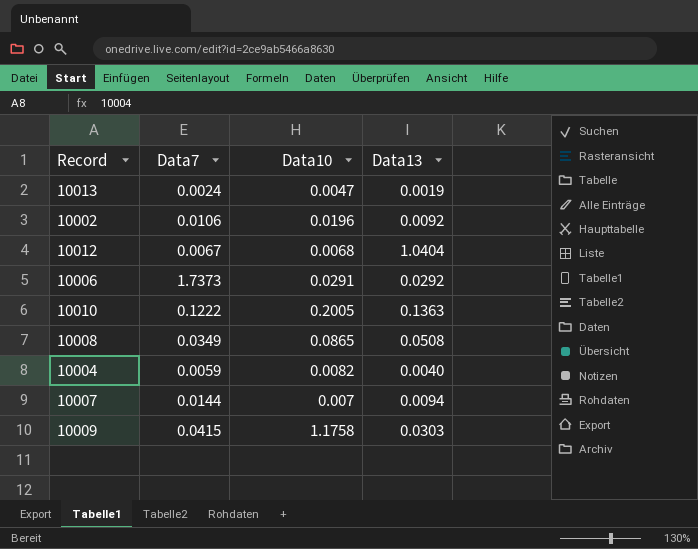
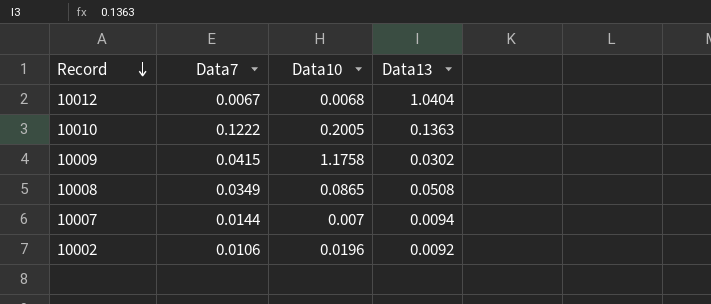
row order: none -> Record descending
row 10013: 0.0024 | 0.0047 | 0.0019 -> none
row 10006: 1.7373 | 0.0291 | 0.0292 -> none
row 10004: 0.0059 | 0.0082 | 0.0040 -> none
10009 | Data13: 0.0303 -> 0.0302

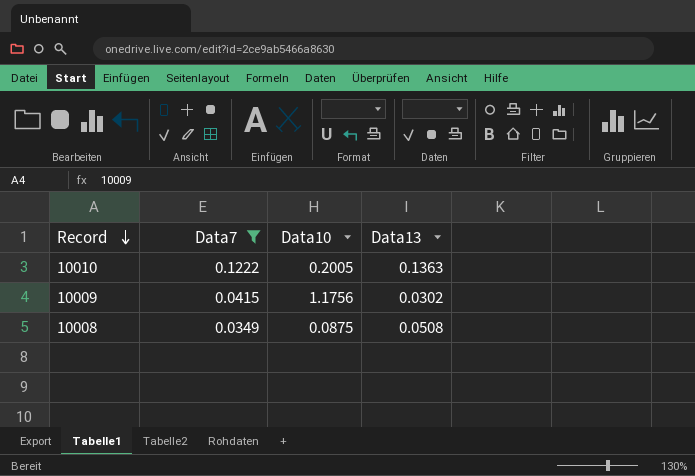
filter: none -> Data7 >= 0.0349
10009 | Data10: 1.1758 -> 1.1756
10008 | Data10: 0.0865 -> 0.0875

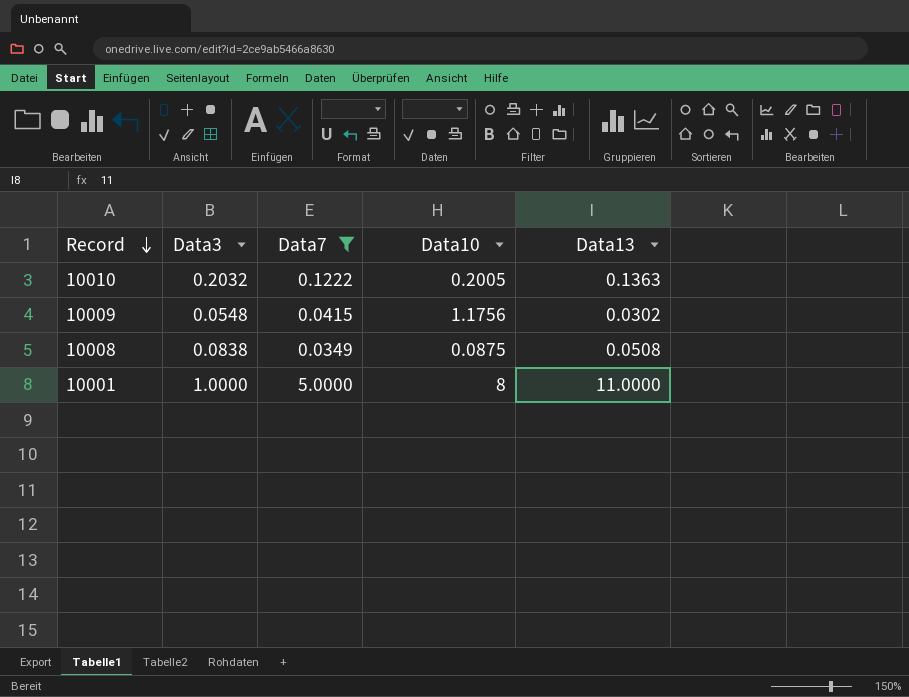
column Data3 | position: none -> 2
row 10001: none -> 1.0000 | 5.0000 | 8 | 11.0000

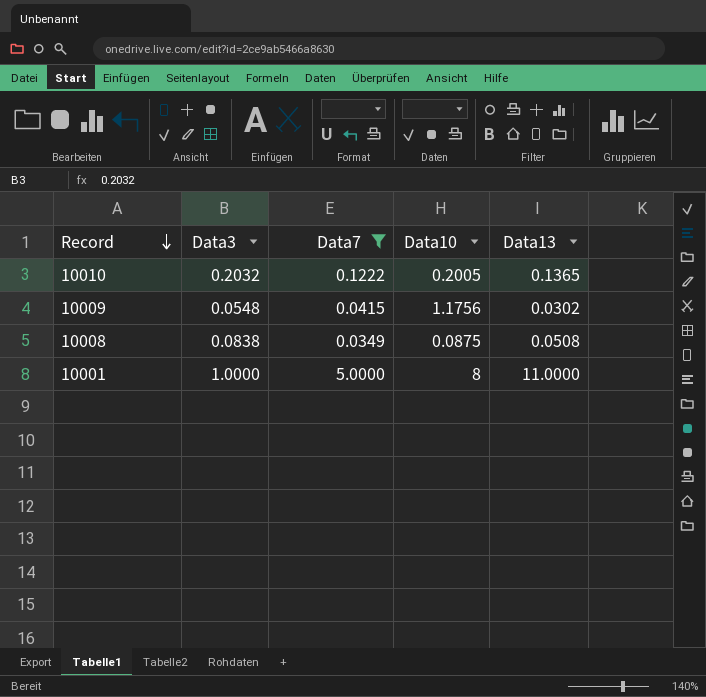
10010 | Data13: 0.1363 -> 0.1365

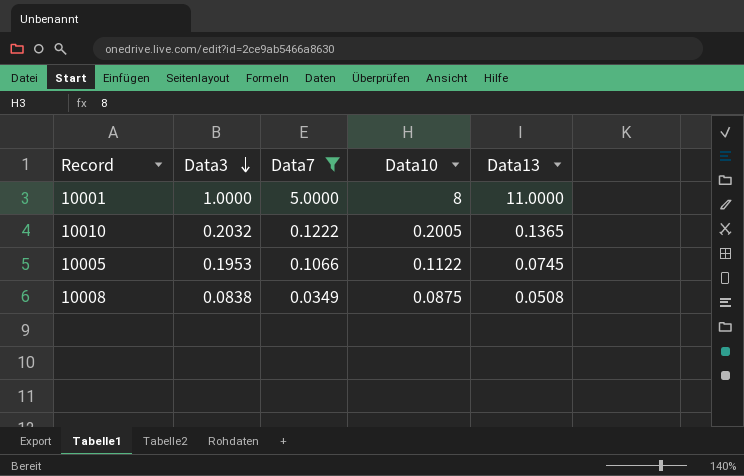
row order: Record descending -> Data3 descending
row 10009: 0.0548 | 0.0415 | 1.1756 | 0.0302 -> none
row 10005: none -> 0.1953 | 0.1066 | 0.1122 | 0.0745

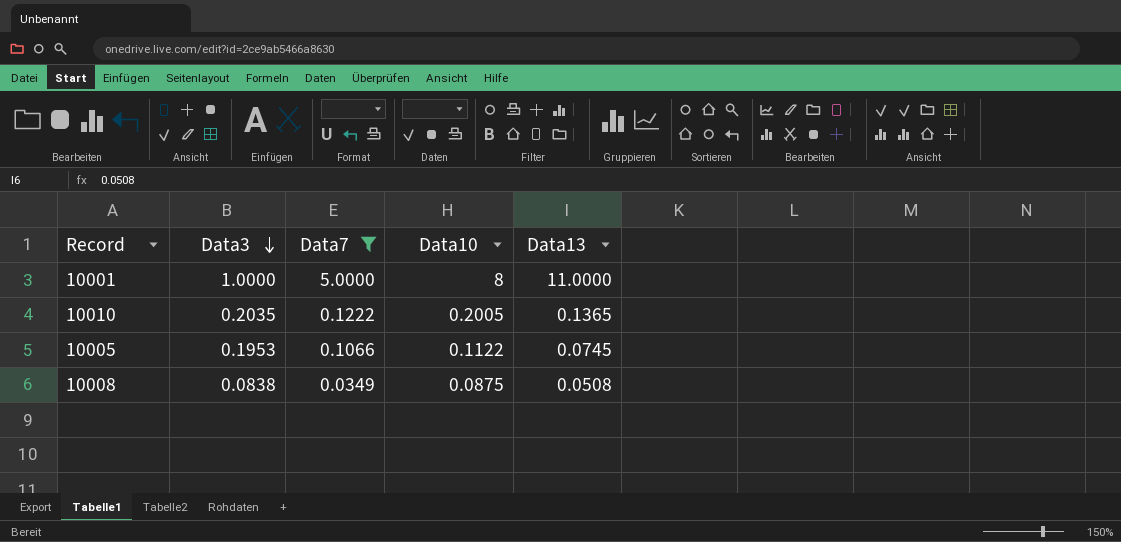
10010 | Data3: 0.2032 -> 0.2035

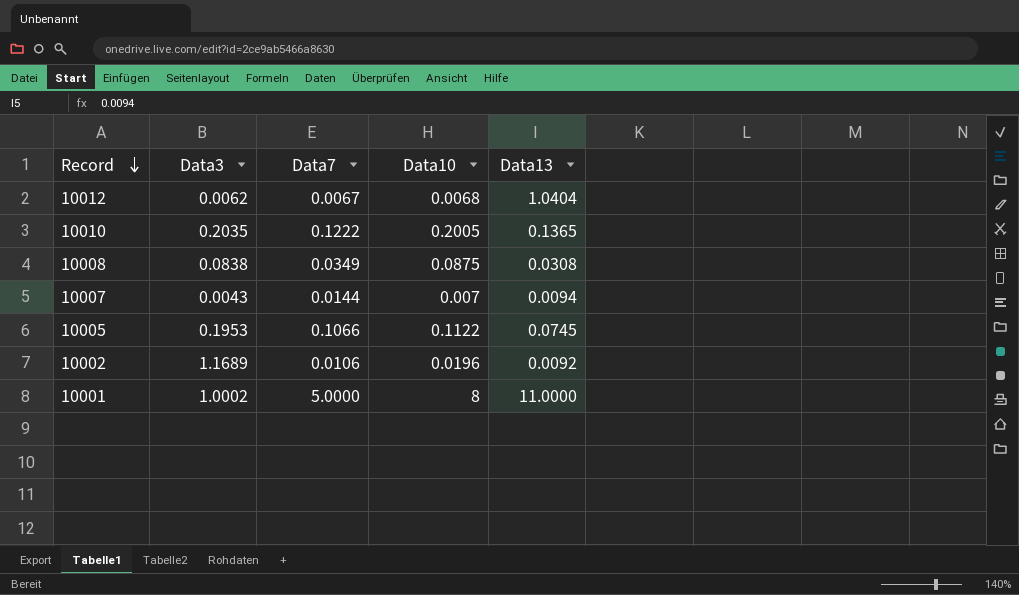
filter: Data7 >= 0.0349 -> none
row order: Data3 descending -> Record descending
10008 | Data13: 0.0508 -> 0.0308
10001 | Data3: 1.0000 -> 1.0002

